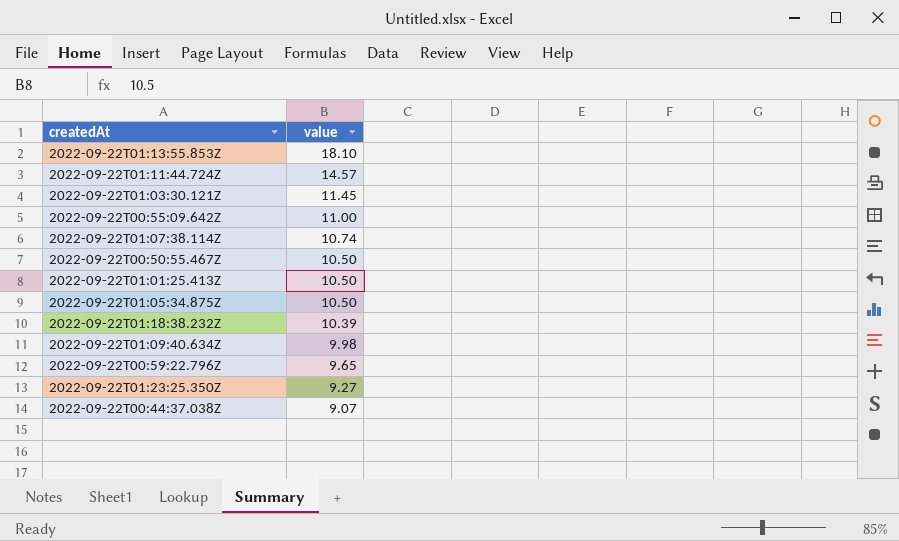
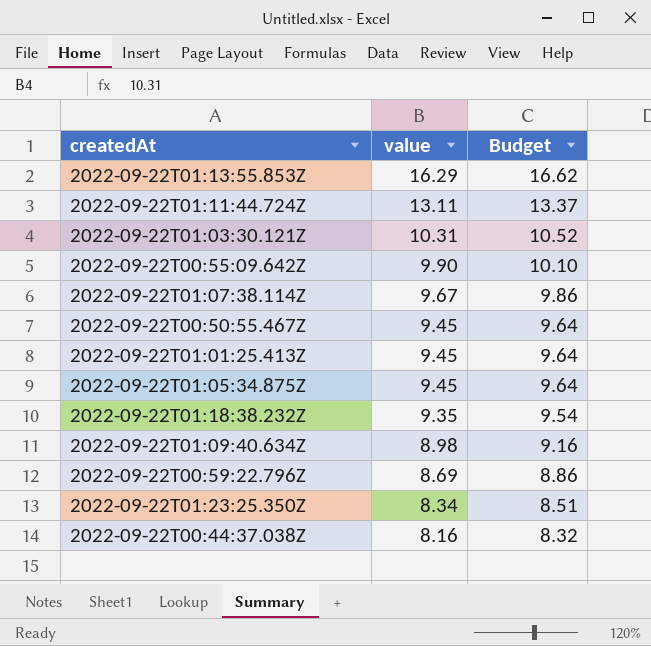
column Budget | formula: none -> [value] * 1.02
2022-09-22T01:13:55.853Z | value: 18.10 -> 16.29
2022-09-22T01:11:44.724Z | value: 14.57 -> 13.11
2022-09-22T01:03:30.121Z | value: 11.45 -> 10.31
2022-09-22T00:55:09.642Z | value: 11.00 -> 9.90
2022-09-22T01:07:38.114Z | value: 10.74 -> 9.67
2022-09-22T00:50:55.467Z | value: 10.50 -> 9.45
2022-09-22T01:01:25.413Z | value: 10.50 -> 9.45
2022-09-22T01:05:34.875Z | value: 10.50 -> 9.45
2022-09-22T01:18:38.232Z | value: 10.39 -> 9.35
2022-09-22T01:09:40.634Z | value: 9.98 -> 8.98
2022-09-22T00:59:22.796Z | value: 9.65 -> 8.69
2022-09-22T01:23:25.350Z | value: 9.27 -> 8.34
2022-09-22T00:44:37.038Z | value: 9.07 -> 8.16

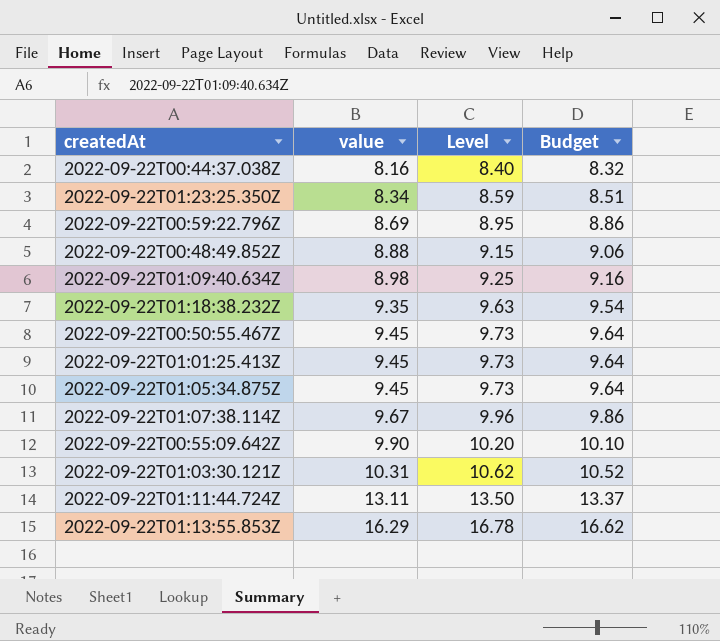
row order: value descending -> value ascending
column Level | formula: none -> [value] * 1.03
row 2022-09-22T00:48:49.852Z: none -> 8.88 | 9.15 | 9.06

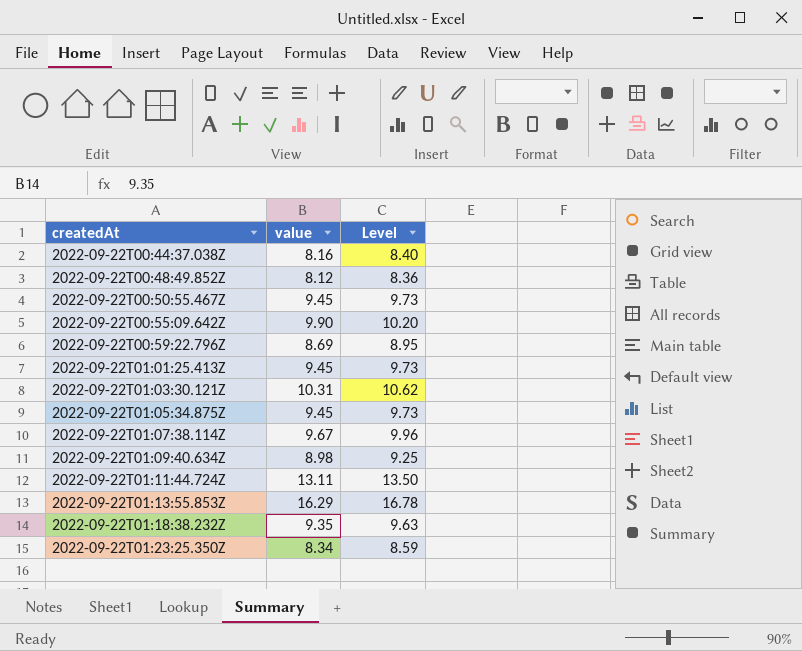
row order: value ascending -> createdAt ascending
column Budget | formula: [value] * 1.02 -> none
2022-09-22T00:48:49.852Z | value: 8.88 -> 8.12
2022-09-22T00:48:49.852Z | Level: 9.15 -> 8.36

